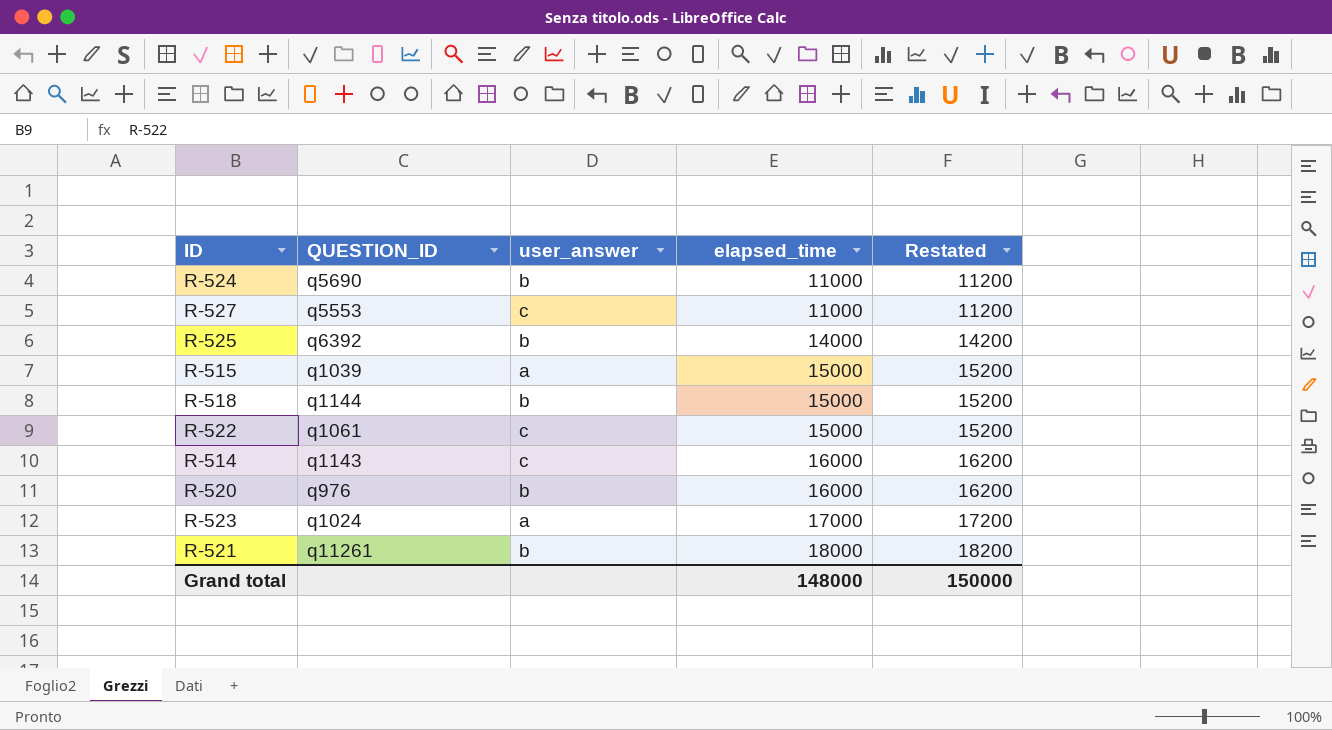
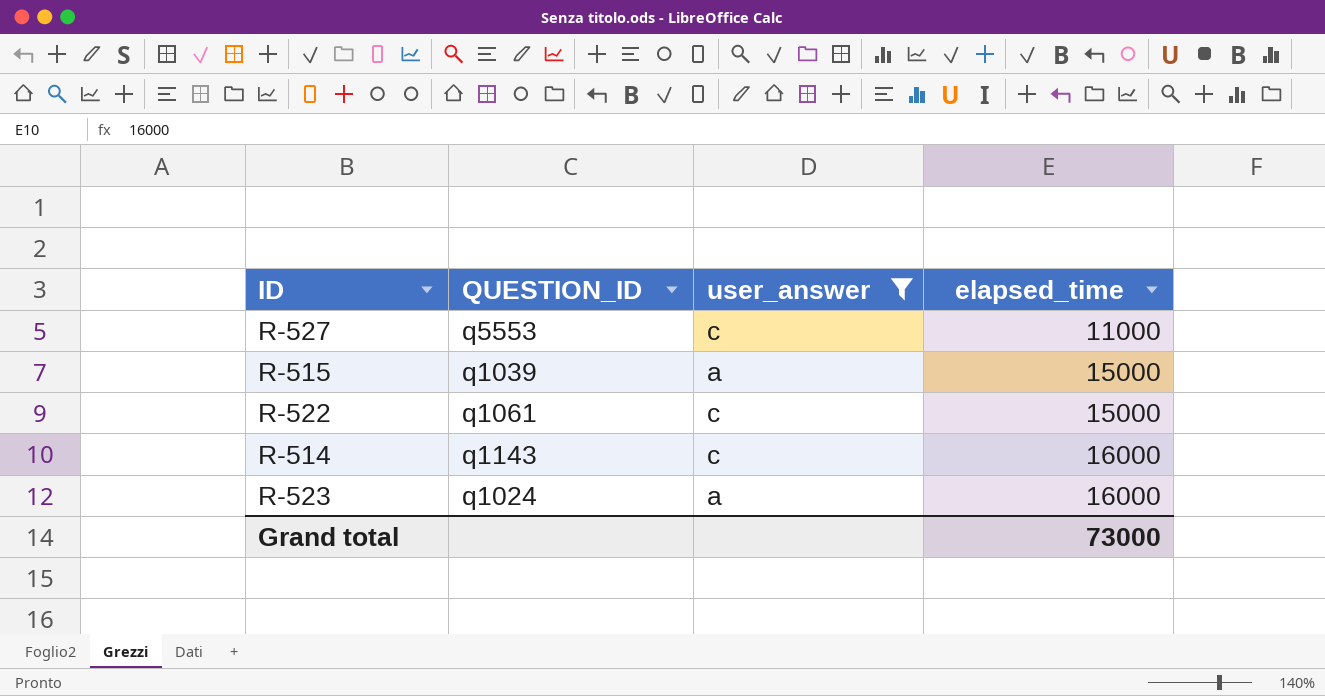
filter: none -> user_answer != b
column Restated | formula: [elapsed_time] + 200 -> none
R-523 | elapsed_time: 17000 -> 16000
Grand total | elapsed_time: 148000 -> 73000

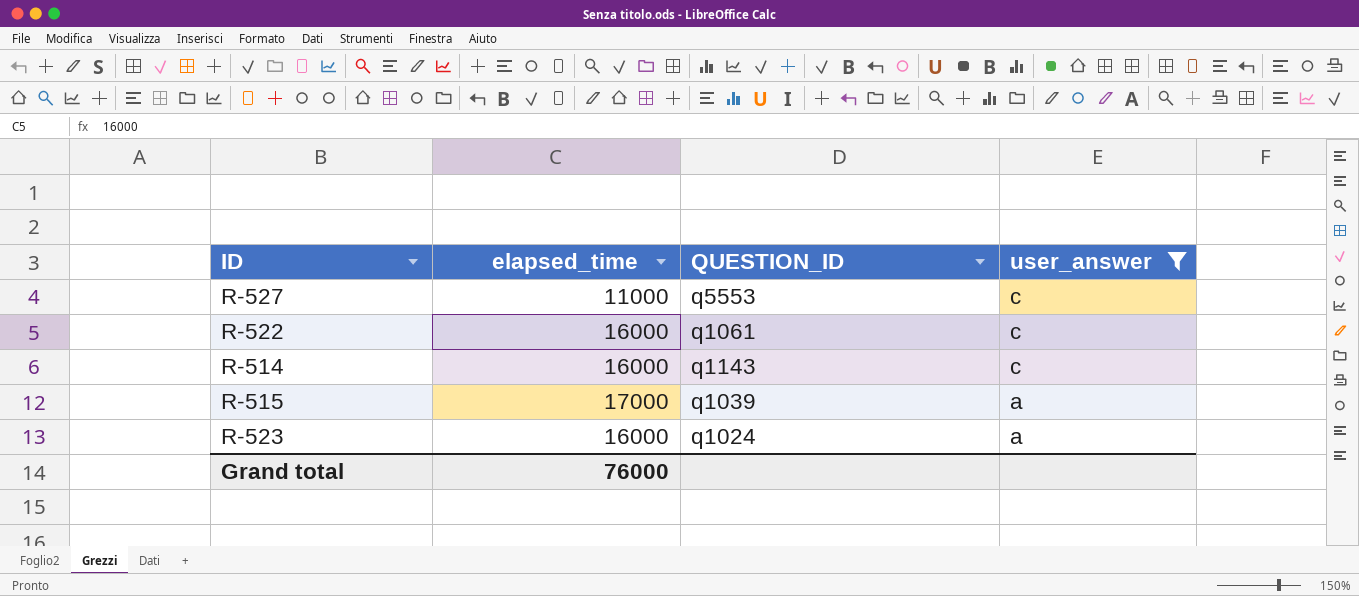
row order: elapsed_time ascending -> user_answer descending
column elapsed_time | position: 4 -> 2
R-522 | elapsed_time: 15000 -> 16000
R-515 | elapsed_time: 15000 -> 17000
Grand total | elapsed_time: 73000 -> 76000

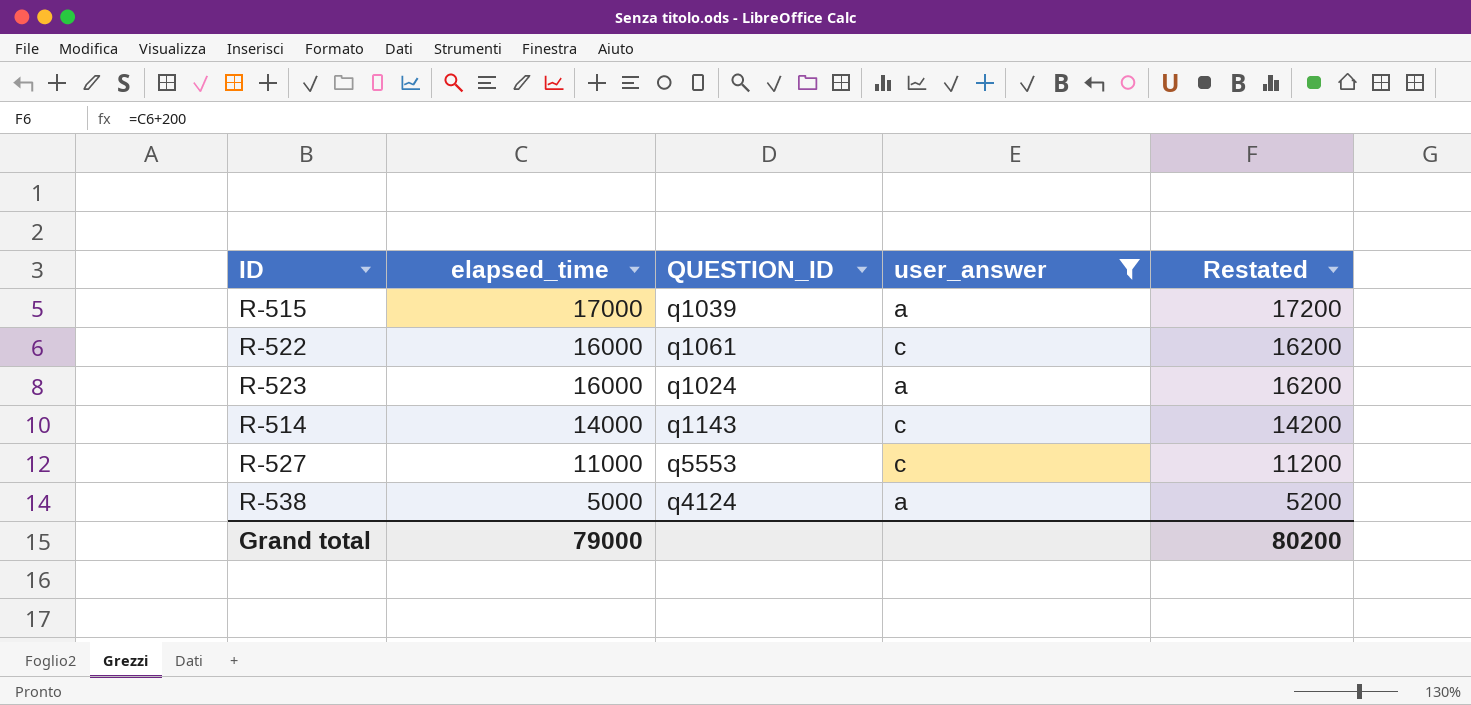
row order: user_answer descending -> elapsed_time descending
column Restated | formula: none -> [elapsed_time] + 200
R-514 | elapsed_time: 16000 -> 14000
row R-538: none -> 5000 | q4124 | a | 5200
Grand total | elapsed_time: 76000 -> 79000

